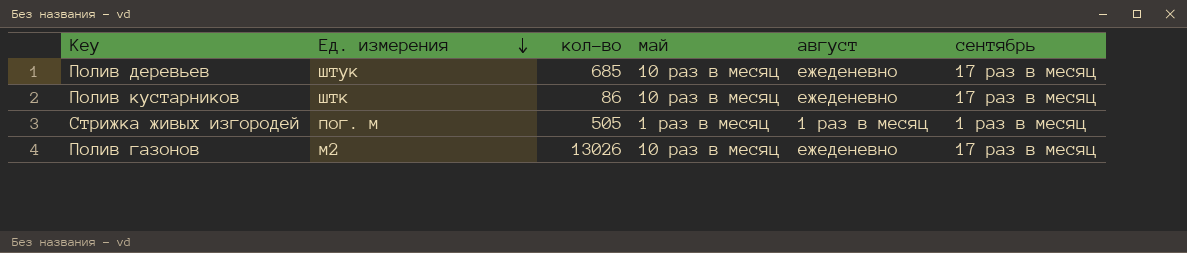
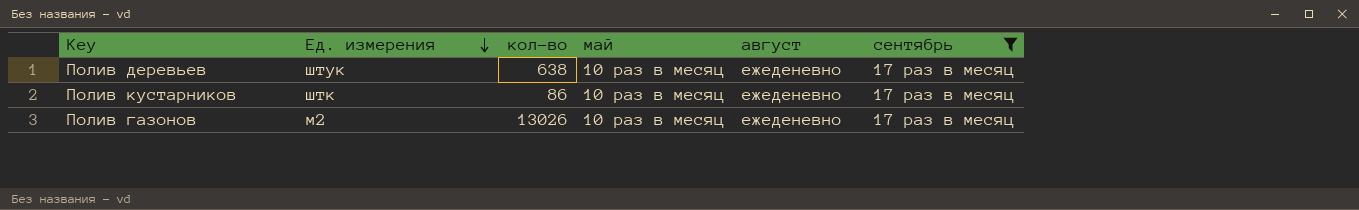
filter: none -> сентябрь = 17 раз в месяц
Полив деревьев | кол-во: 685 -> 638

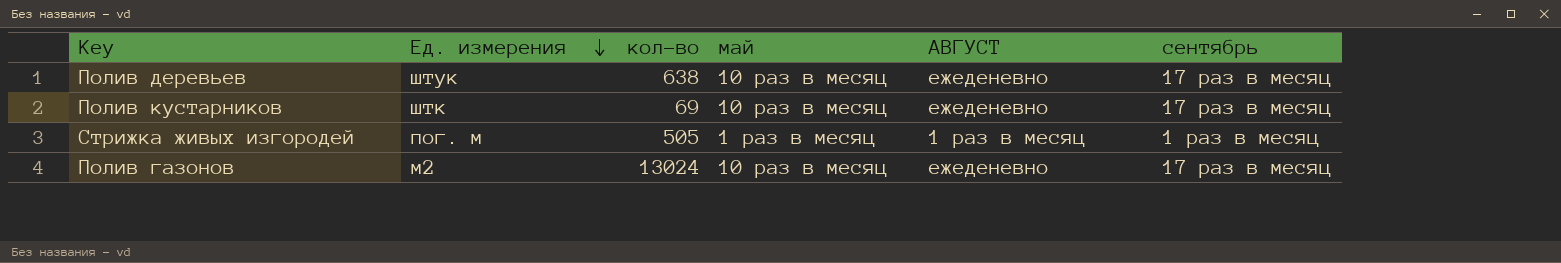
filter: сентябрь = 17 раз в месяц -> none
column name: август -> АВГУСТ
Полив кустарников | кол-во: 86 -> 69
Полив газонов | кол-во: 13026 -> 13024

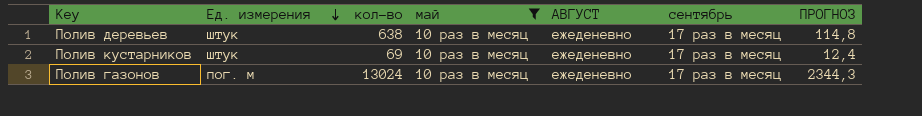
filter: none -> май = 10 раз в месяц
column ПРОГНОЗ | formula: none -> [кол-во] * 0,18
Полив кустарников | Ед. измерения: штк -> штук
Полив газонов | Ед. измерения: м2 -> пог. м

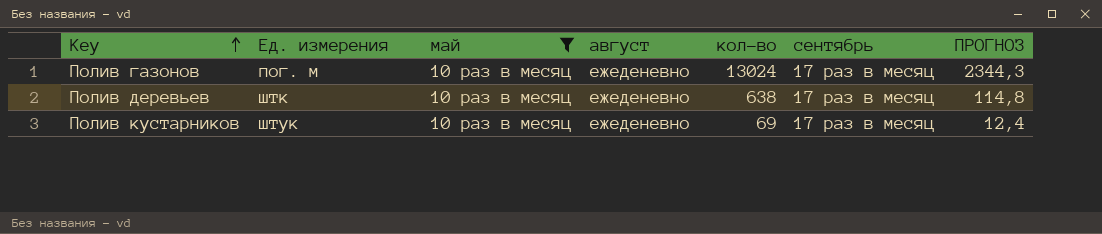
row order: Ед. измерения descending -> Key ascending
column name: АВГУСТ -> август
column кол-во | position: 3 -> 5
Полив деревьев | Ед. измерения: штук -> штк

